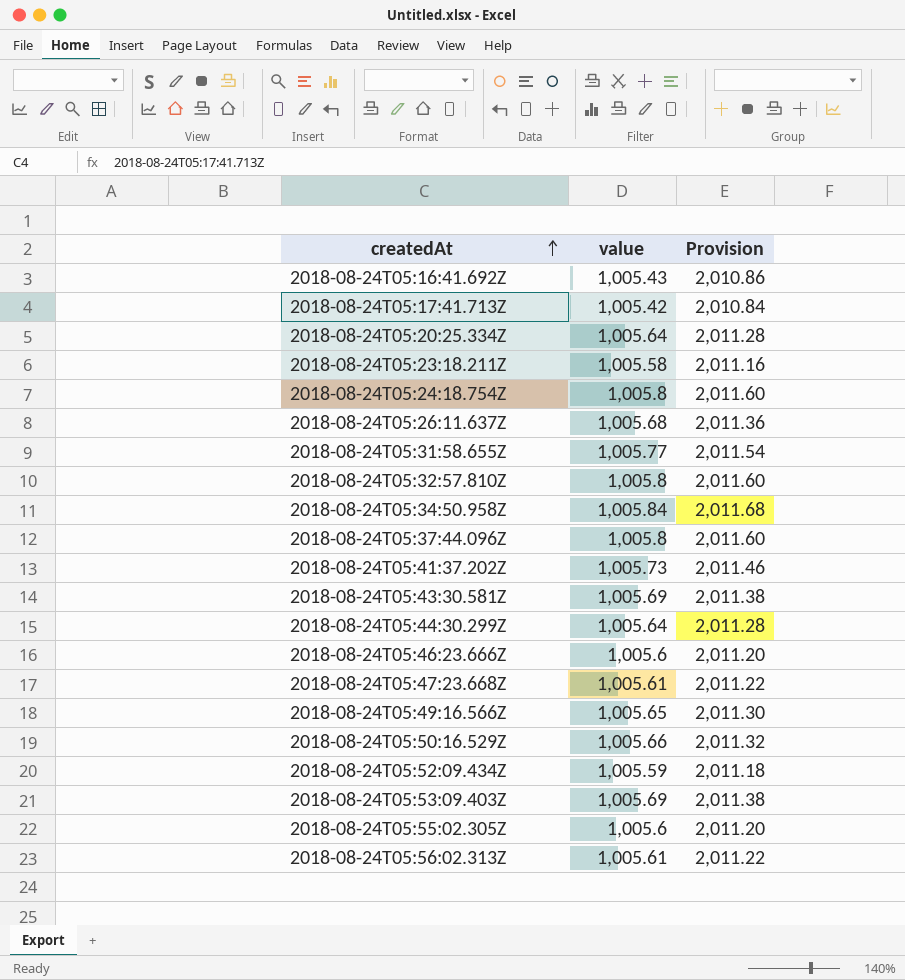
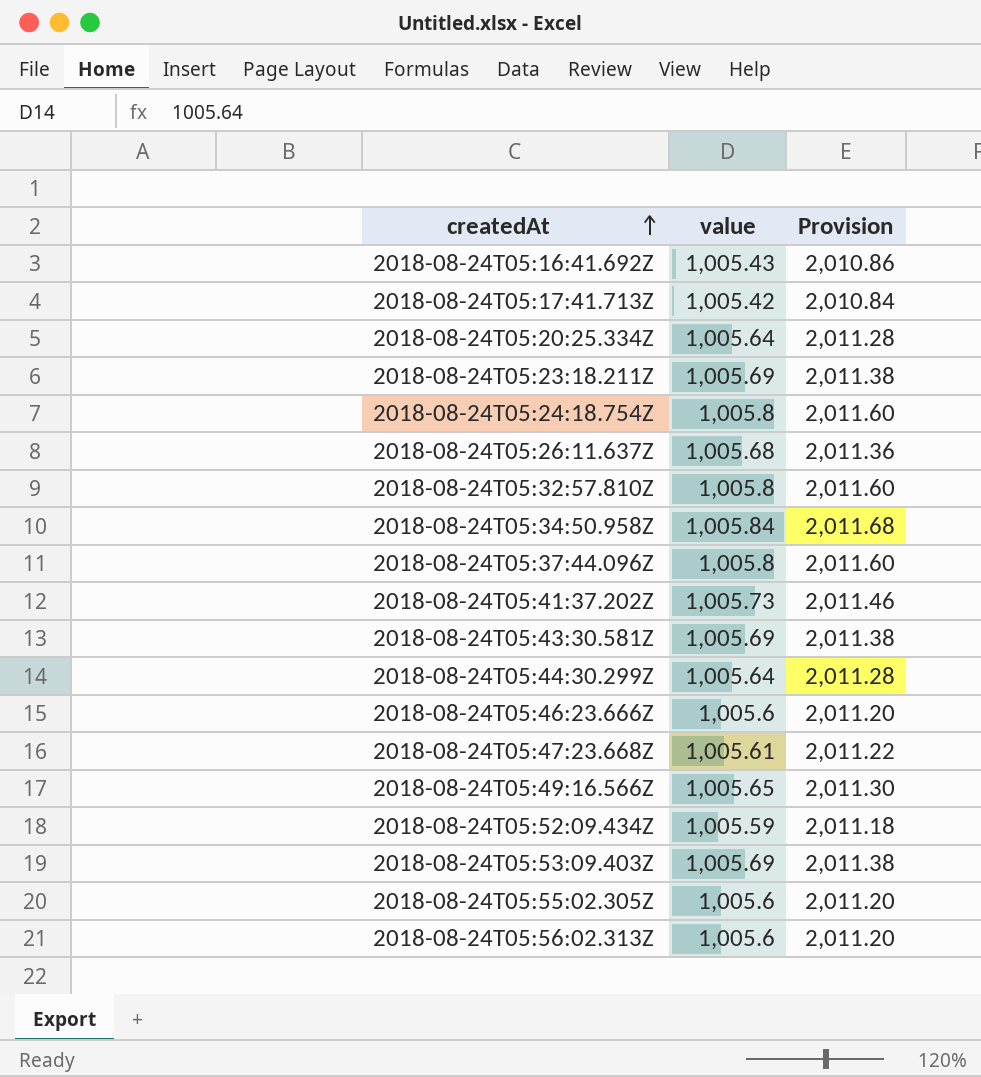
row 2018-08-24T05:31:58.655Z: 1,005.77 | 2,011.54 -> none
row 2018-08-24T05:50:16.529Z: 1,005.66 | 2,011.32 -> none
2018-08-24T05:23:18.211Z | value: 1,005.58 -> 1,005.69
2018-08-24T05:23:18.211Z | Provision: 2,011.16 -> 2,011.38
2018-08-24T05:56:02.313Z | value: 1,005.61 -> 1,005.6
2018-08-24T05:56:02.313Z | Provision: 2,011.22 -> 2,011.20

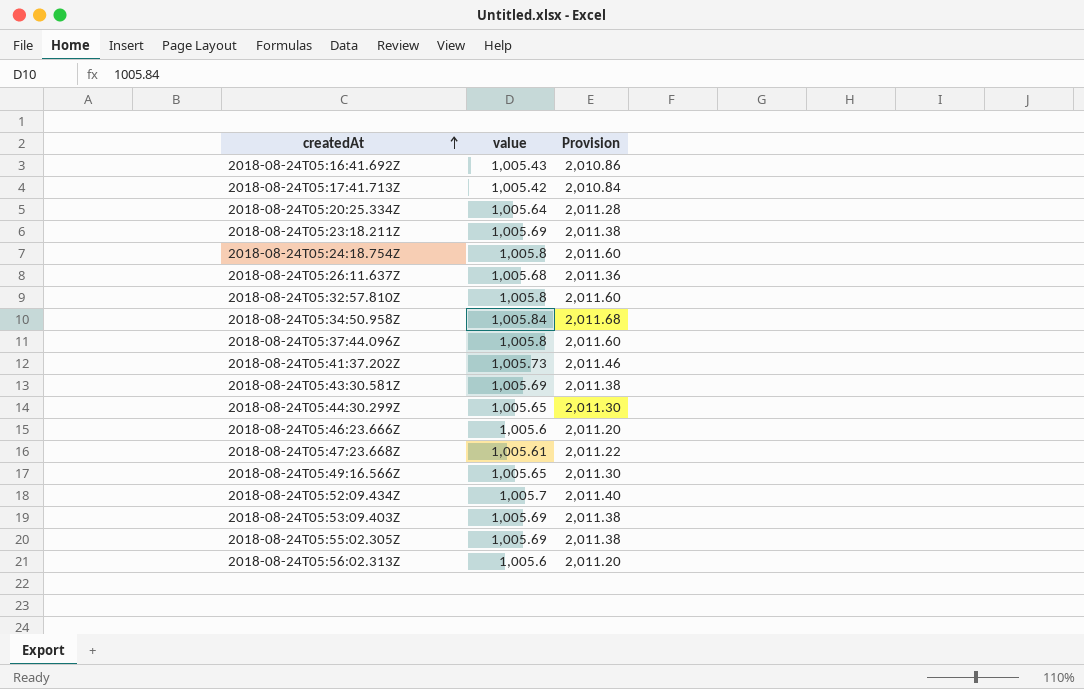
2018-08-24T05:44:30.299Z | value: 1,005.64 -> 1,005.65
2018-08-24T05:44:30.299Z | Provision: 2,011.28 -> 2,011.30
2018-08-24T05:52:09.434Z | value: 1,005.59 -> 1,005.7
2018-08-24T05:52:09.434Z | Provision: 2,011.18 -> 2,011.40
2018-08-24T05:55:02.305Z | value: 1,005.6 -> 1,005.69
2018-08-24T05:55:02.305Z | Provision: 2,011.20 -> 2,011.38

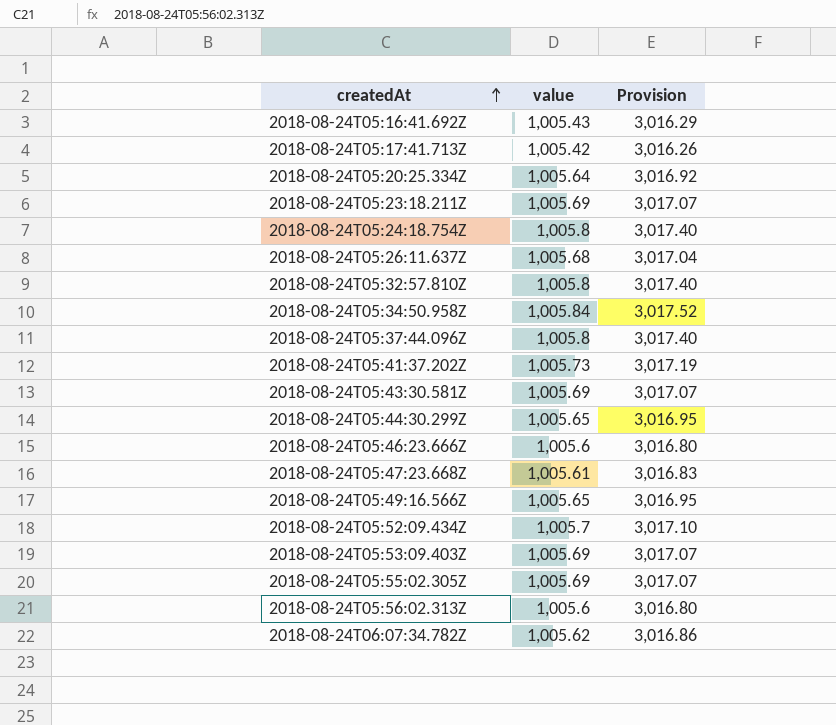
column Provision | formula: [value] * 2 -> [value] * 3
row 2018-08-24T06:07:34.782Z: none -> 1,005.62 | 3,016.86

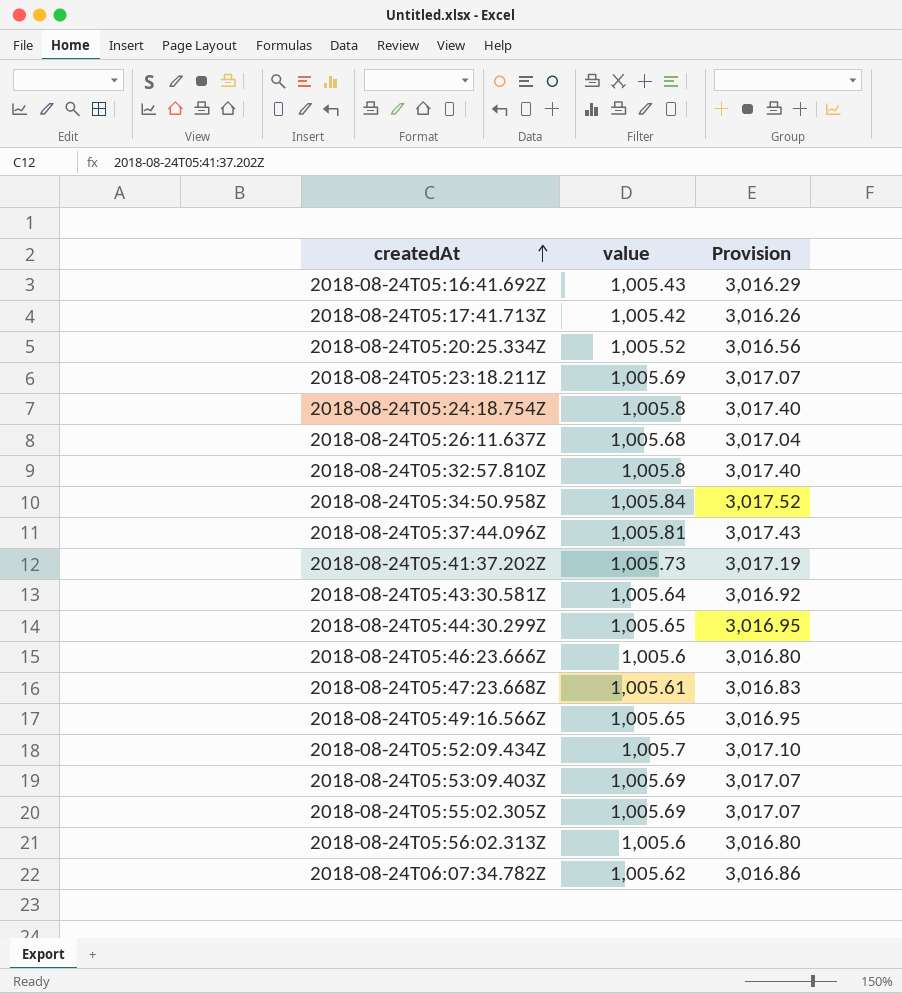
2018-08-24T05:20:25.334Z | value: 1,005.64 -> 1,005.52
2018-08-24T05:20:25.334Z | Provision: 3,016.92 -> 3,016.56
2018-08-24T05:37:44.096Z | value: 1,005.8 -> 1,005.81
2018-08-24T05:37:44.096Z | Provision: 3,017.40 -> 3,017.43
2018-08-24T05:43:30.581Z | value: 1,005.69 -> 1,005.64
2018-08-24T05:43:30.581Z | Provision: 3,017.07 -> 3,016.92

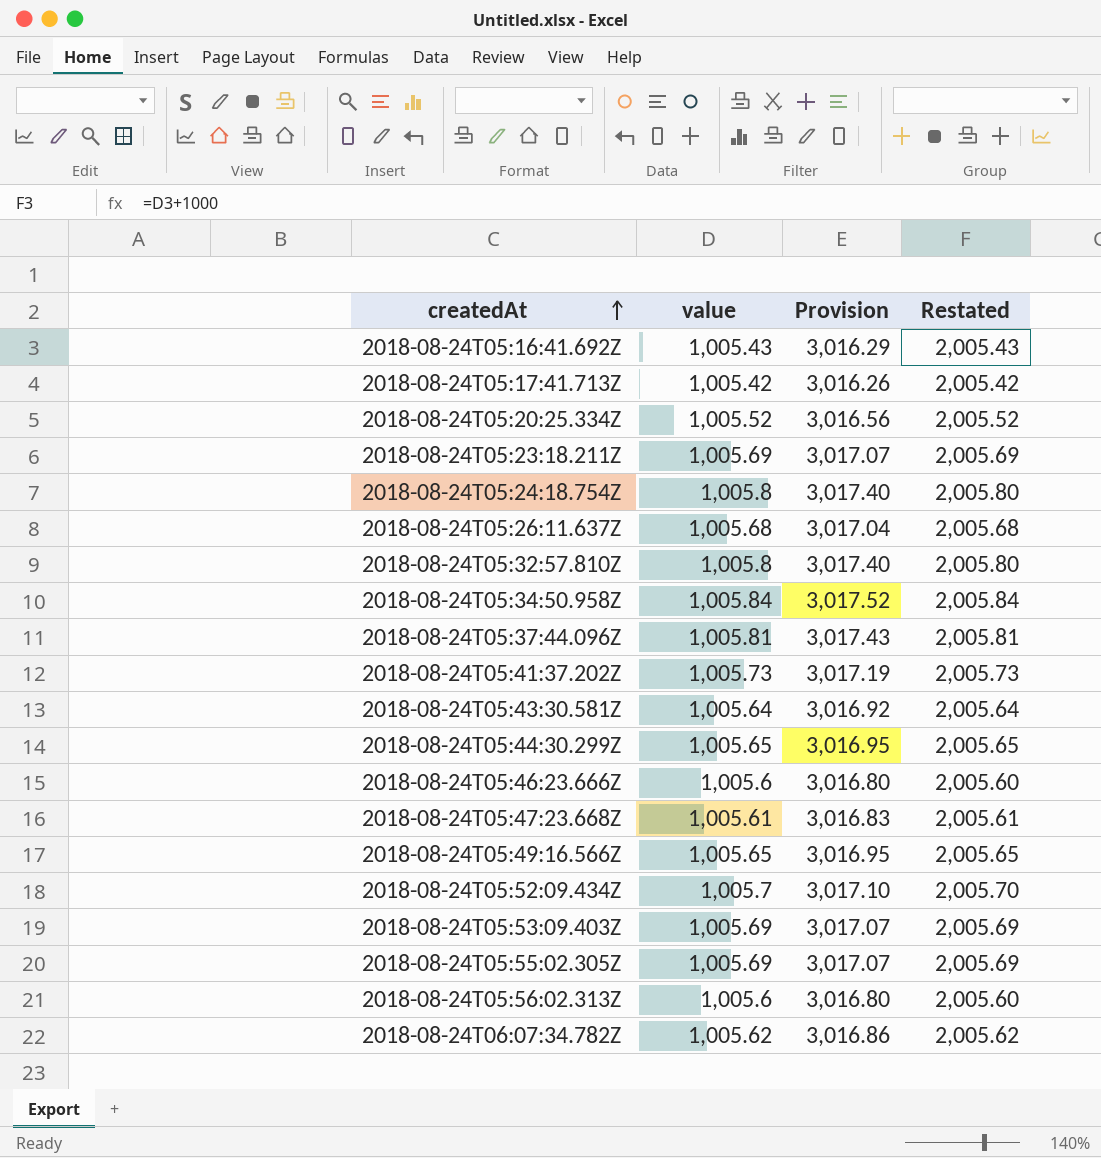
column Restated | formula: none -> [value] + 1000

